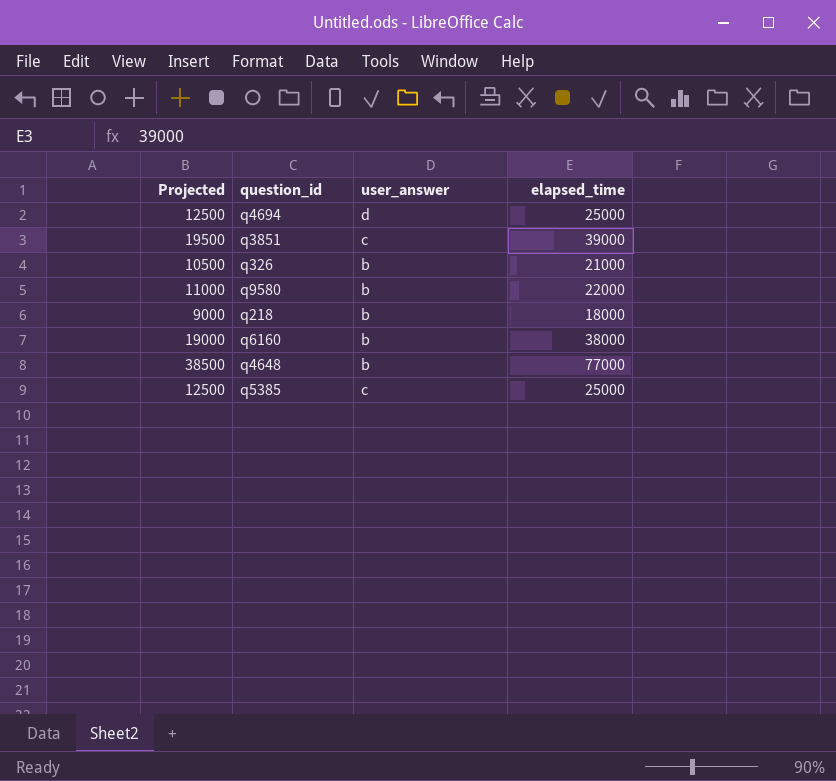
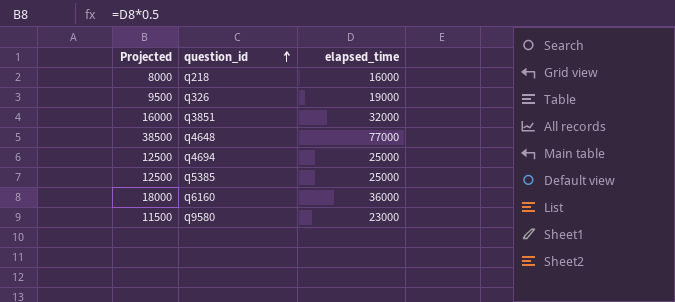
row order: none -> question_id ascending
column user_answer | position: 3 -> none
q218 | Projected: 9000 -> 8000
q218 | elapsed_time: 18000 -> 16000
q326 | Projected: 10500 -> 9500
q326 | elapsed_time: 21000 -> 19000
q3851 | Projected: 19500 -> 16000
q3851 | elapsed_time: 39000 -> 32000
q6160 | Projected: 19000 -> 18000
q6160 | elapsed_time: 38000 -> 36000
q9580 | Projected: 11000 -> 11500
q9580 | elapsed_time: 22000 -> 23000

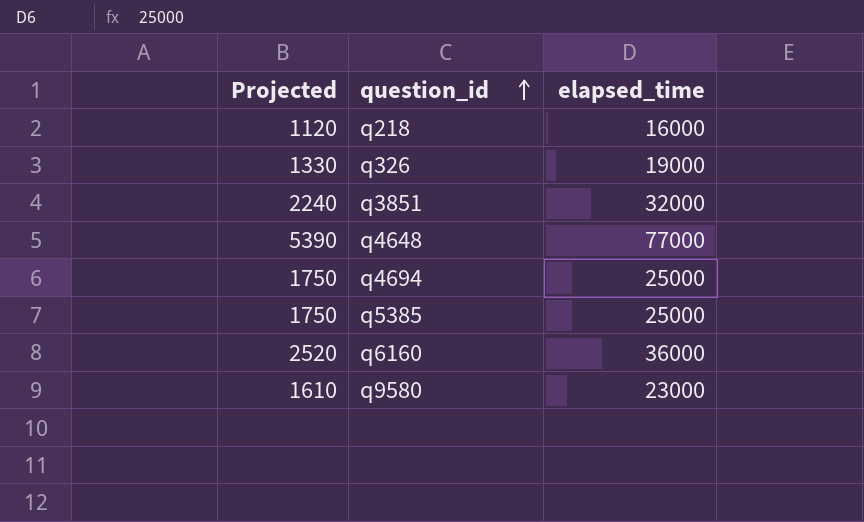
column Projected | formula: [elapsed_time] * 0.5 -> [elapsed_time] * 0.07

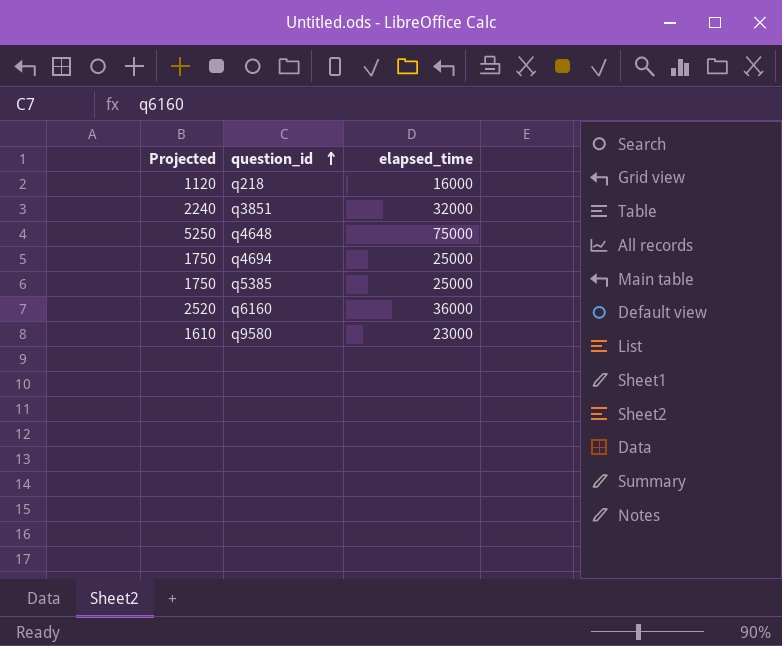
row q326: 1330 | 19000 -> none
q4648 | Projected: 5390 -> 5250
q4648 | elapsed_time: 77000 -> 75000

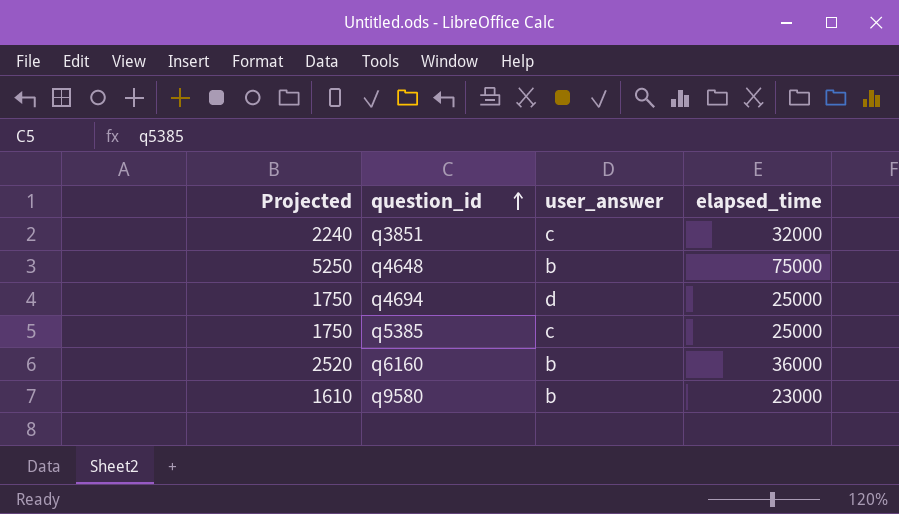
column user_answer | position: none -> 3
row q218: 1120 | 16000 -> none

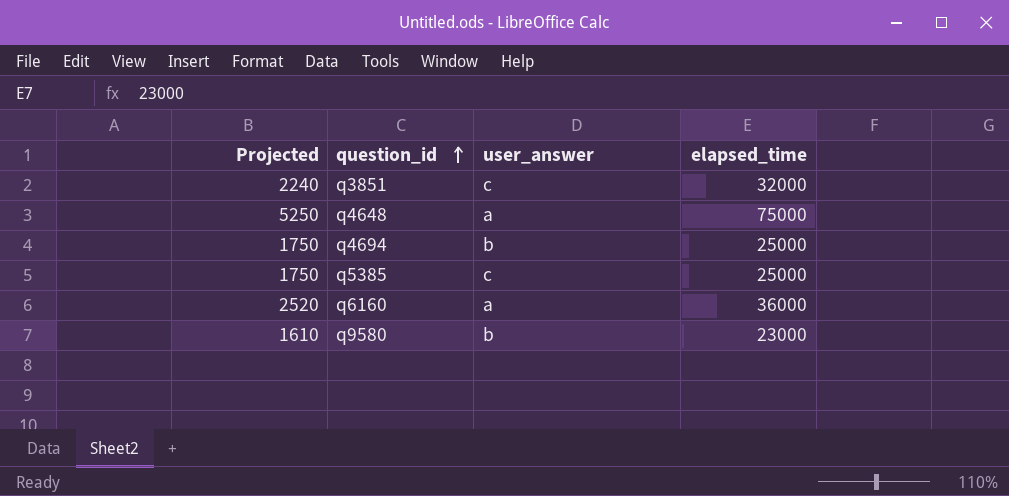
q4648 | user_answer: b -> a
q4694 | user_answer: d -> b
q6160 | user_answer: b -> a

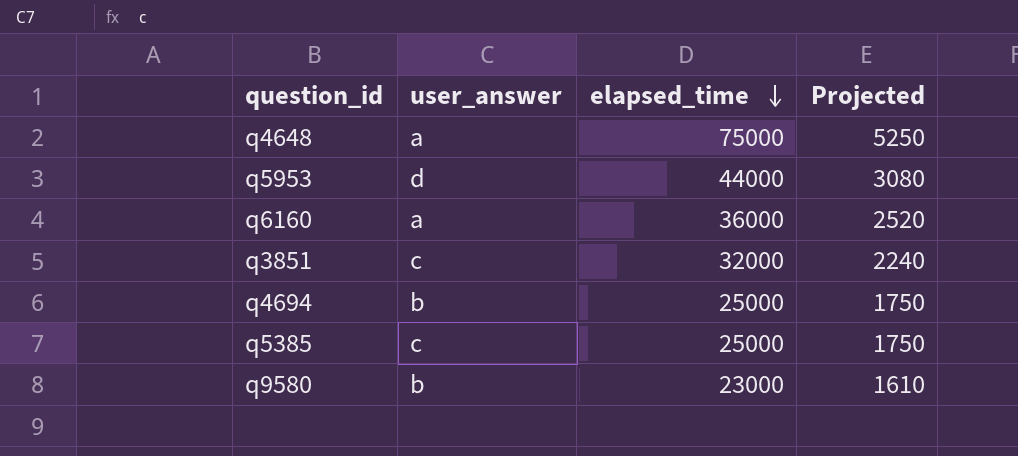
row order: question_id ascending -> elapsed_time descending
column Projected | position: 1 -> 4
row q5953: none -> d | 44000 | 3080

